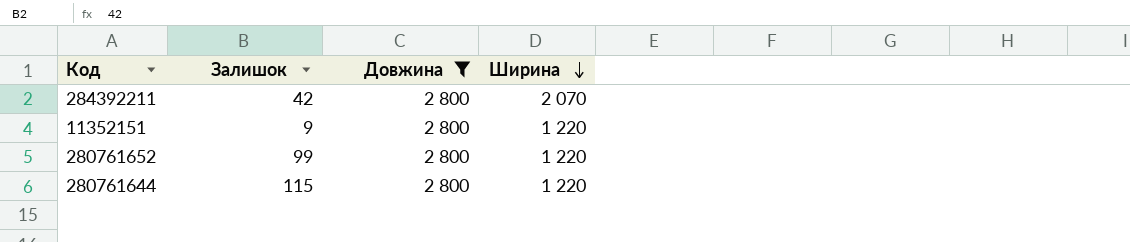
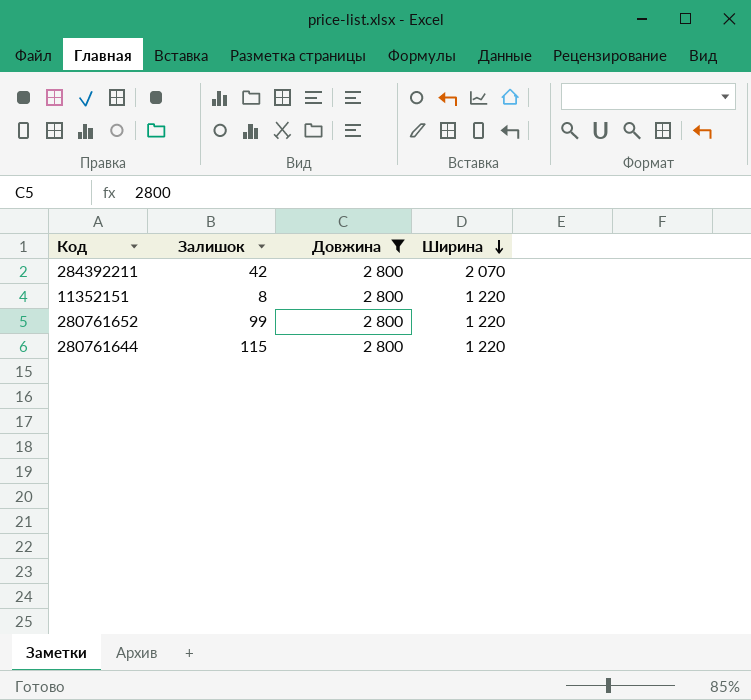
11352151 | Залишок: 9 -> 8

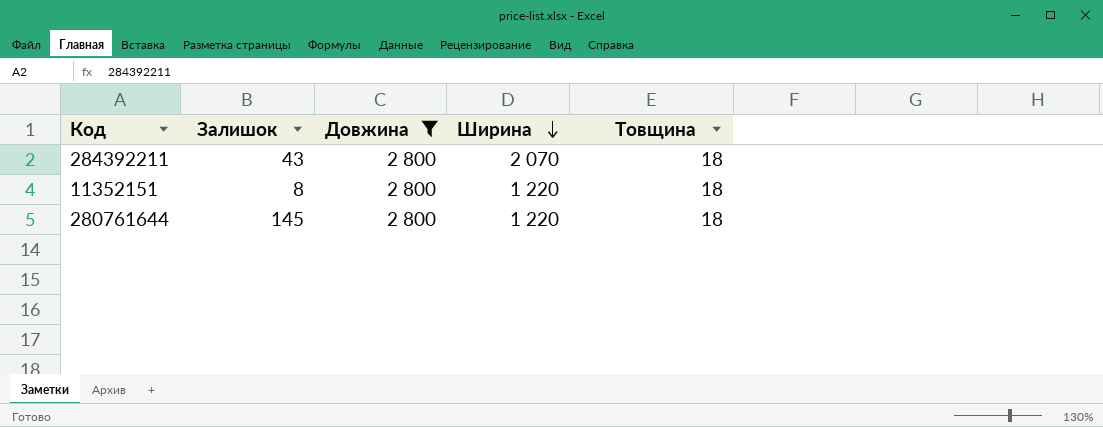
column Товщина | position: none -> 5
row 280761652: 99 | 2 800 | 1 220 -> none
284392211 | Залишок: 42 -> 43
280761644 | Залишок: 115 -> 145

